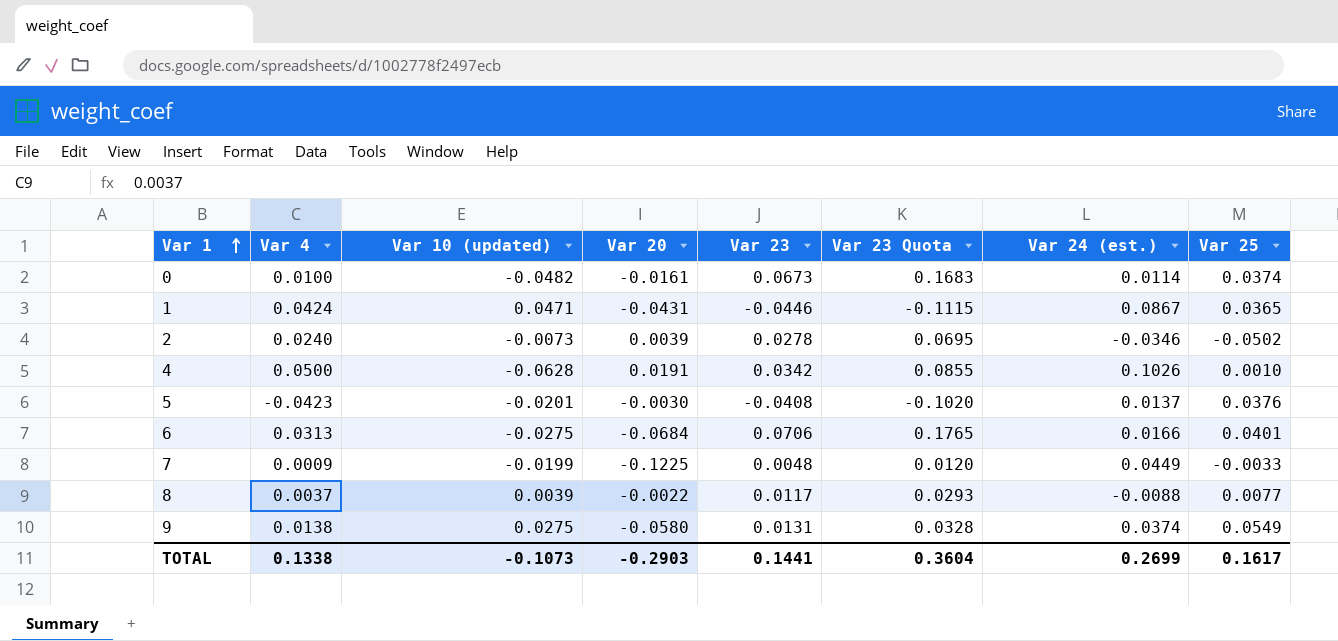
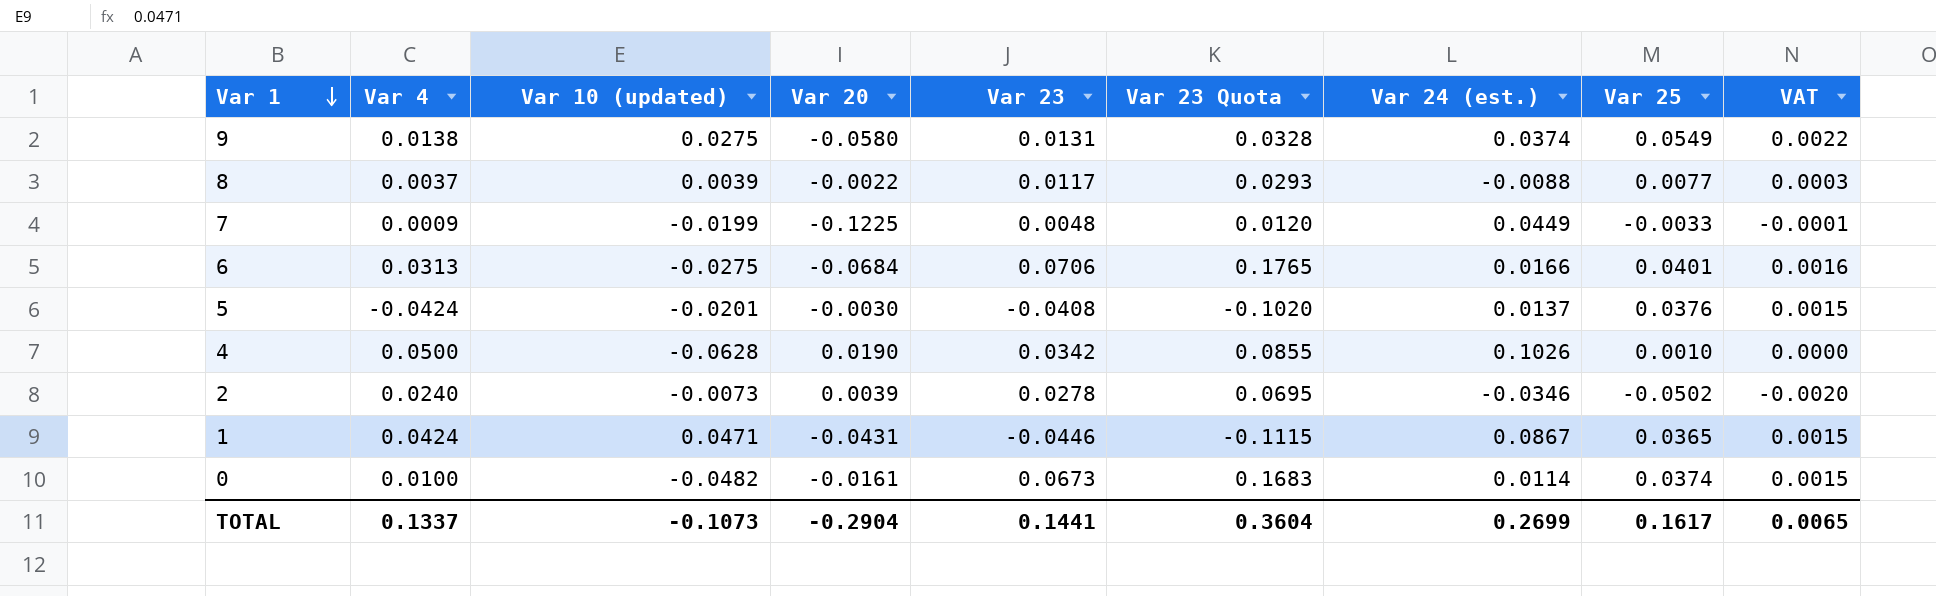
row order: Var 1 ascending -> Var 1 descending
column VAT | formula: none -> [Var 25] * 0.04
5 | Var 4: -0.0423 -> -0.0424
4 | Var 20: 0.0191 -> 0.0190
TOTAL | Var 4: 0.1338 -> 0.1337
TOTAL | Var 20: -0.2903 -> -0.2904

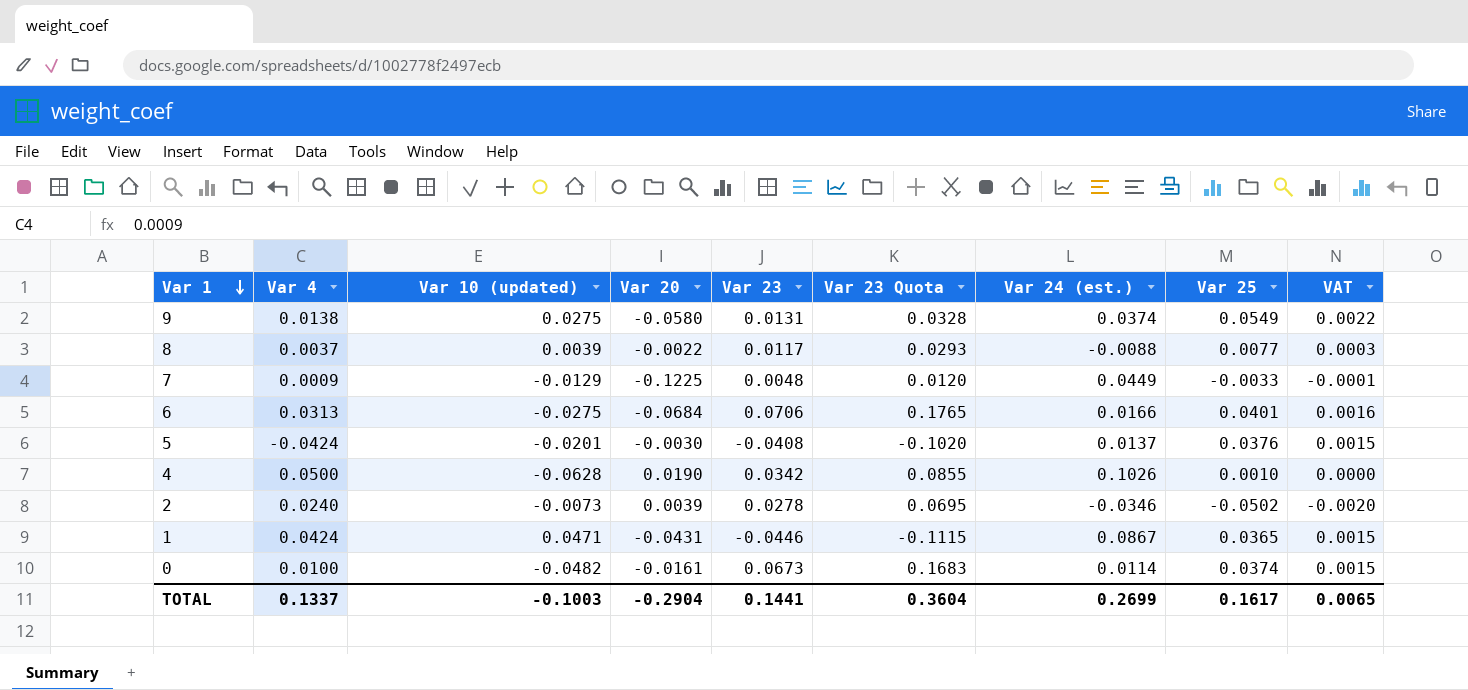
7 | Var 10 (updated): -0.0199 -> -0.0129
TOTAL | Var 10 (updated): -0.1073 -> -0.1003

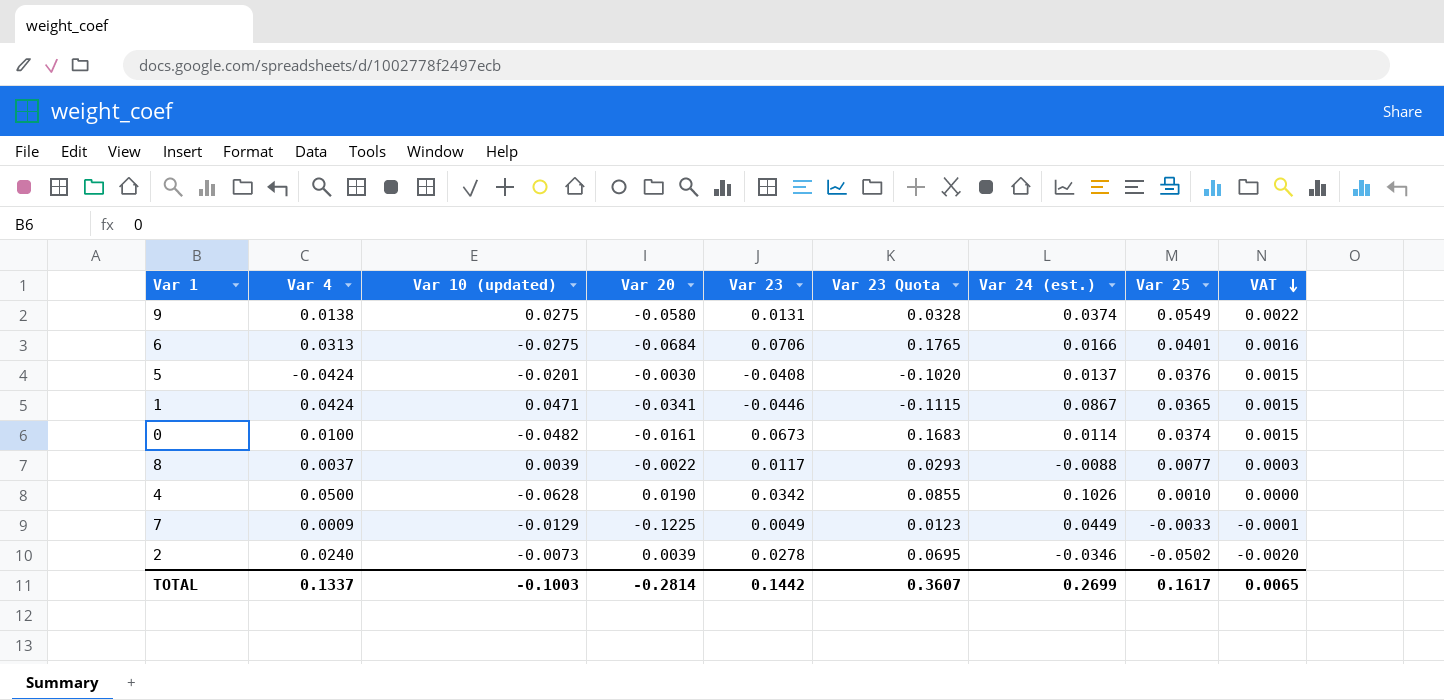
row order: Var 1 descending -> VAT descending
1 | Var 20: -0.0431 -> -0.0341
7 | Var 23: 0.0048 -> 0.0049
7 | Var 23 Quota: 0.0120 -> 0.0123
TOTAL | Var 20: -0.2904 -> -0.2814
TOTAL | Var 23: 0.1441 -> 0.1442
TOTAL | Var 23 Quota: 0.3604 -> 0.3607

